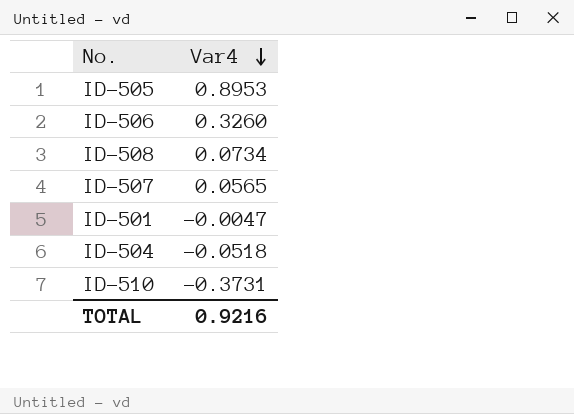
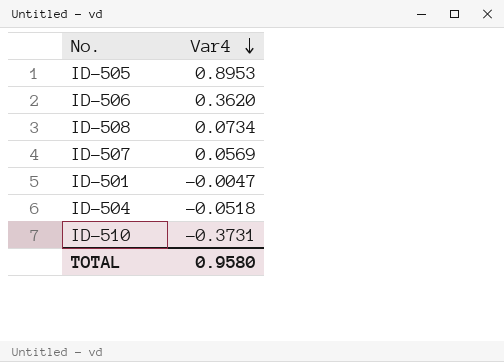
ID-506 | Var4: 0.3260 -> 0.3620
ID-507 | Var4: 0.0565 -> 0.0569
TOTAL | Var4: 0.9216 -> 0.9580

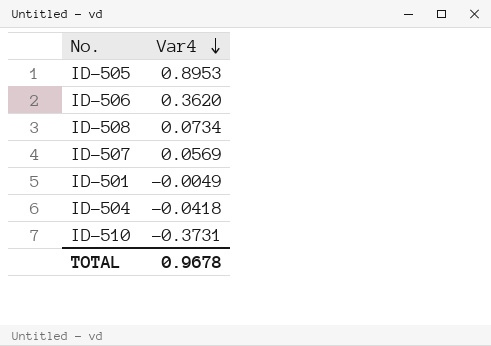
ID-501 | Var4: -0.0047 -> -0.0049
ID-504 | Var4: -0.0518 -> -0.0418
TOTAL | Var4: 0.9580 -> 0.9678

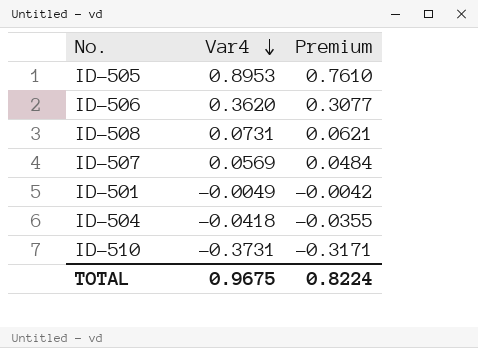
column Premium | formula: none -> [Var4] * 0.85
ID-508 | Var4: 0.0734 -> 0.0731
TOTAL | Var4: 0.9678 -> 0.9675

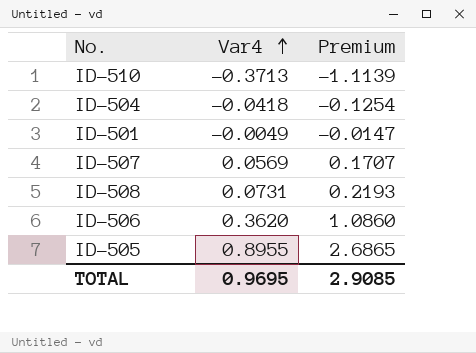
row order: Var4 descending -> Var4 ascending
column Premium | formula: [Var4] * 0.85 -> [Var4] * 3
ID-510 | Var4: -0.3731 -> -0.3713
ID-505 | Var4: 0.8953 -> 0.8955
TOTAL | Var4: 0.9675 -> 0.9695
TOTAL | Premium: 0.8224 -> 2.9085

